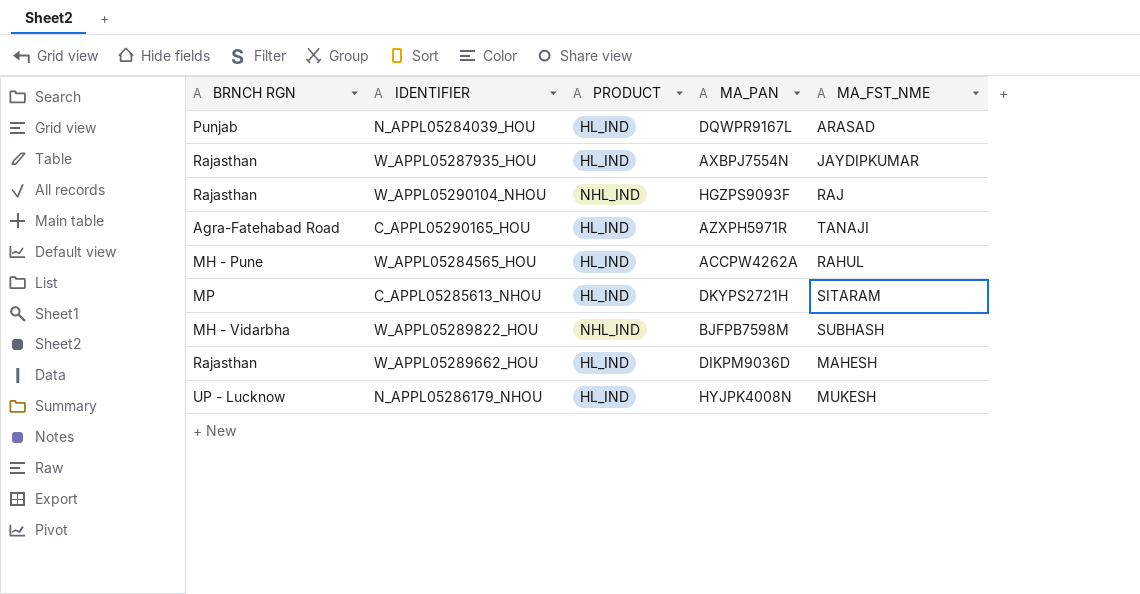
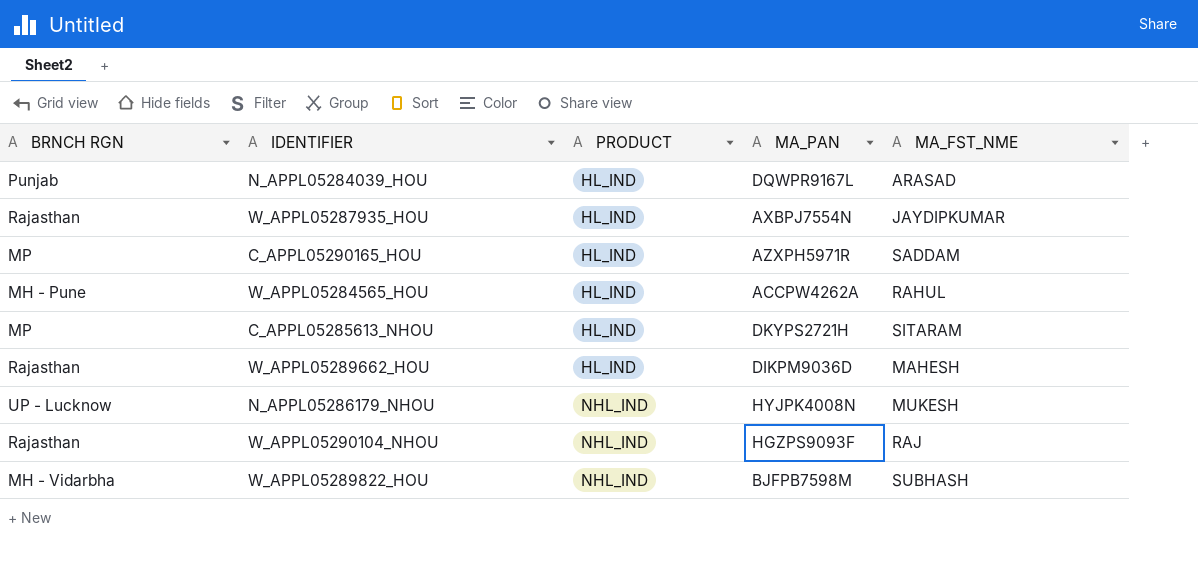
row order: none -> PRODUCT ascending
C_APPL05290165_HOU | BRNCH RGN: Agra-Fatehabad Road -> MP
C_APPL05290165_HOU | MA_FST_NME: TANAJI -> SADDAM
N_APPL05286179_NHOU | PRODUCT: HL_IND -> NHL_IND

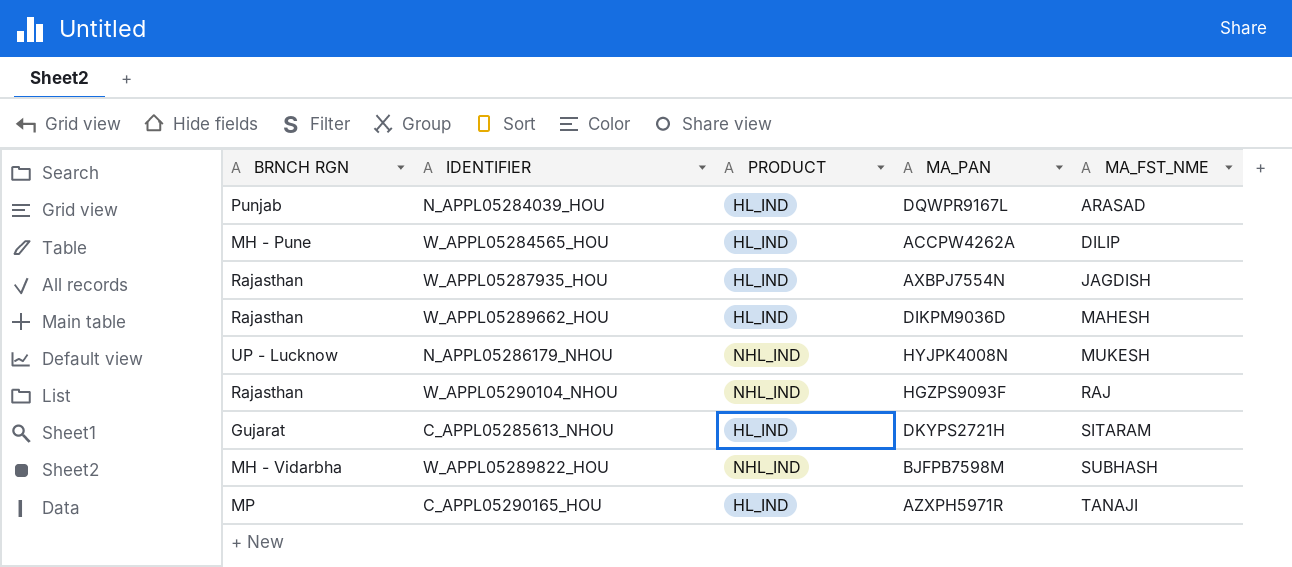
row order: PRODUCT ascending -> MA_FST_NME ascending
W_APPL05284565_HOU | MA_FST_NME: RAHUL -> DILIP
W_APPL05287935_HOU | MA_FST_NME: JAYDIPKUMAR -> JAGDISH
C_APPL05285613_NHOU | BRNCH RGN: MP -> Gujarat
C_APPL05290165_HOU | MA_FST_NME: SADDAM -> TANAJI

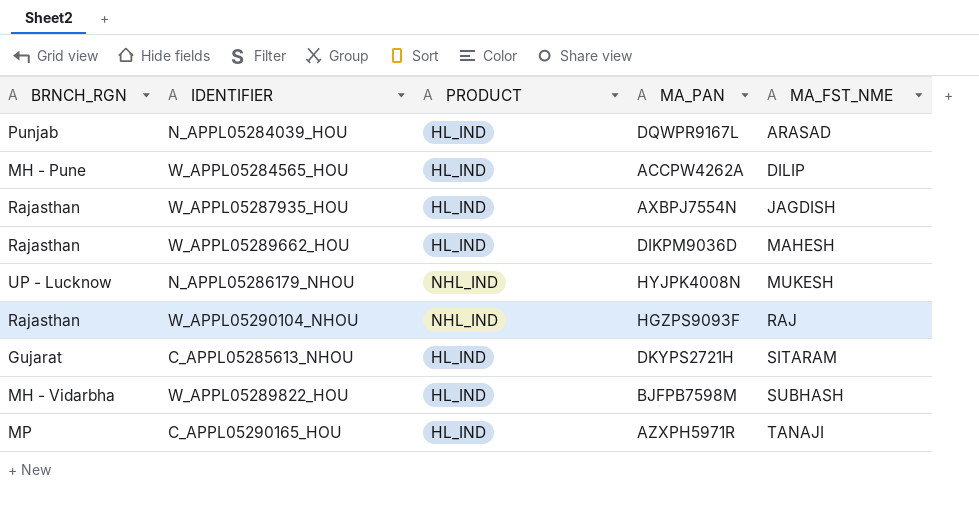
column name: BRNCH RGN -> BRNCH_RGN
W_APPL05289822_HOU | PRODUCT: NHL_IND -> HL_IND

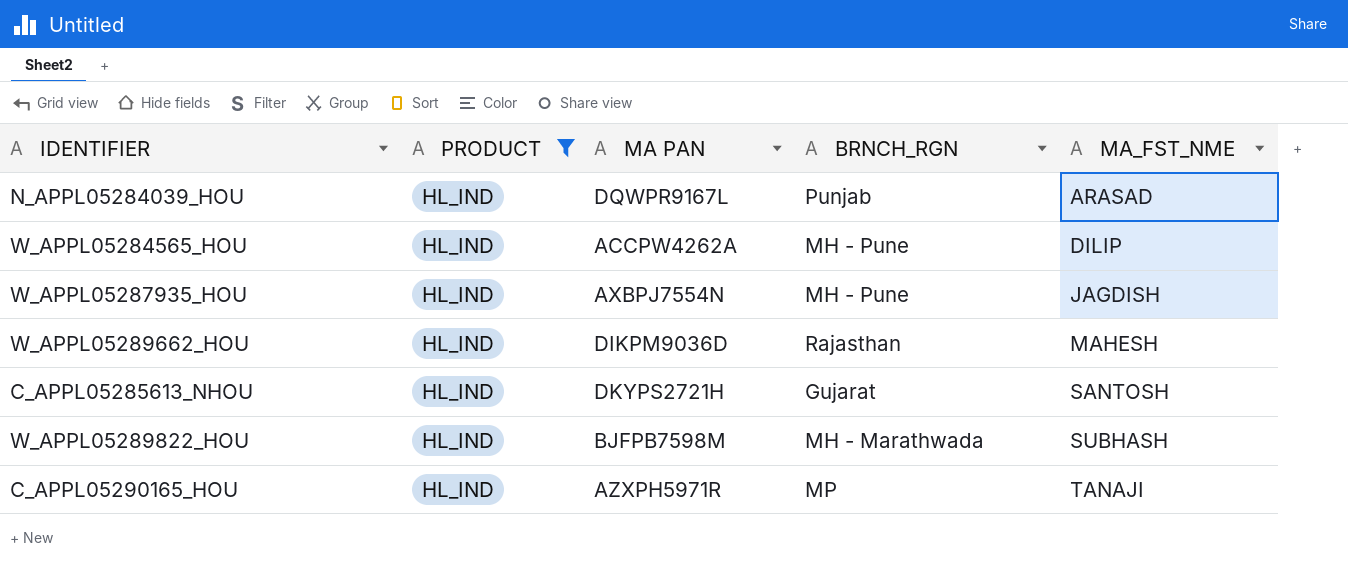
filter: none -> PRODUCT = HL_IND
column name: MA_PAN -> MA PAN
column BRNCH_RGN | position: 1 -> 4
W_APPL05287935_HOU | BRNCH_RGN: Rajasthan -> MH - Pune
C_APPL05285613_NHOU | MA_FST_NME: SITARAM -> SANTOSH
W_APPL05289822_HOU | BRNCH_RGN: MH - Vidarbha -> MH - Marathwada

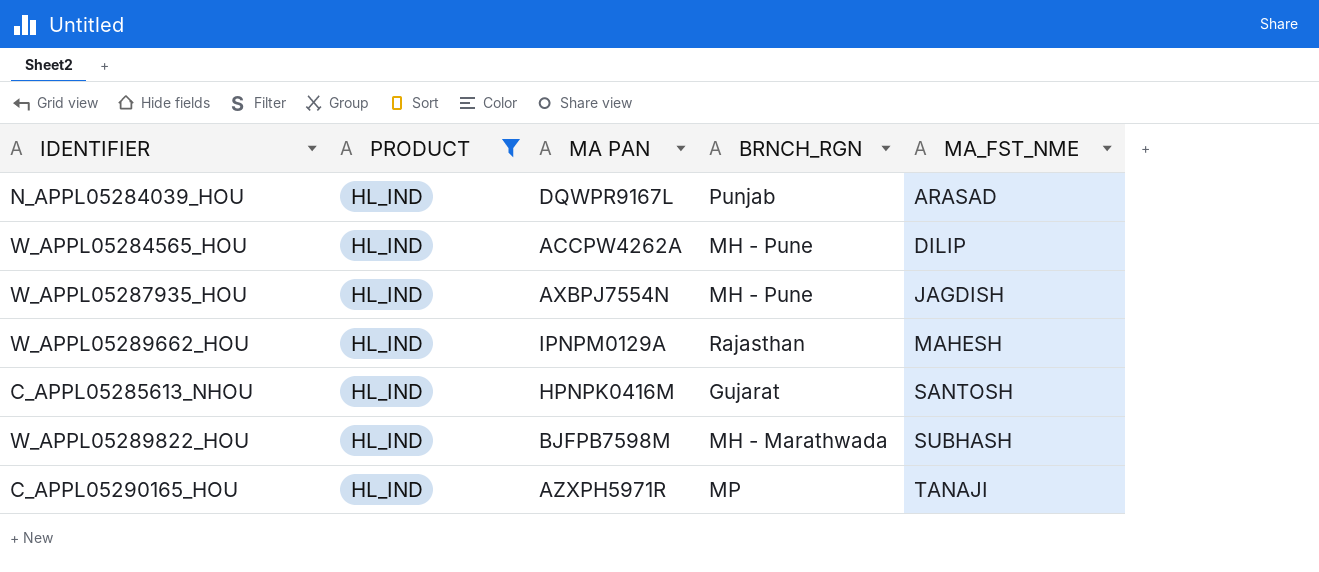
W_APPL05289662_HOU | MA PAN: DIKPM9036D -> IPNPM0129A
C_APPL05285613_NHOU | MA PAN: DKYPS2721H -> HPNPK0416M

